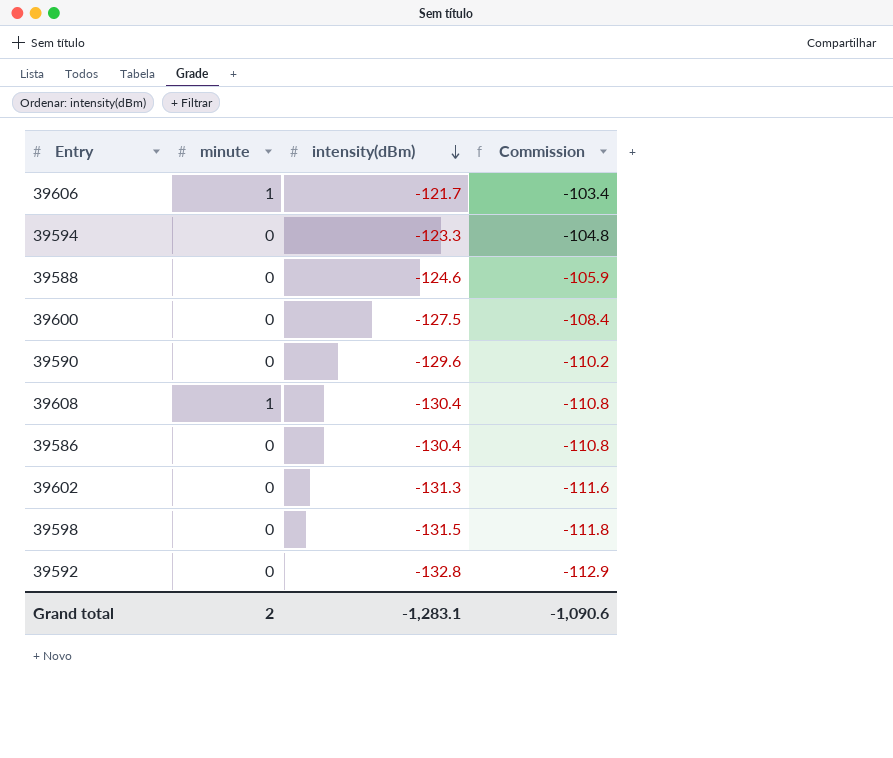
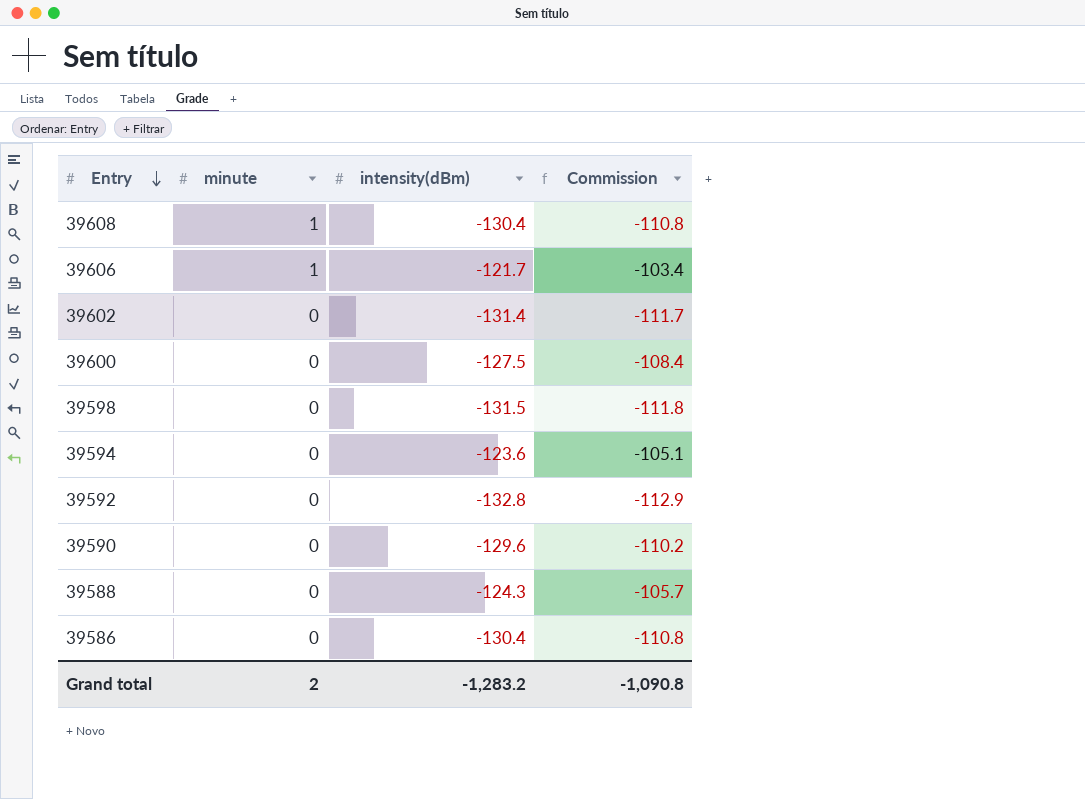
row order: intensity(dBm) descending -> Entry descending
39602 | intensity(dBm): -131.3 -> -131.4
39602 | Commission: -111.6 -> -111.7
39594 | intensity(dBm): -123.3 -> -123.6
39594 | Commission: -104.8 -> -105.1
39588 | intensity(dBm): -124.6 -> -124.3
39588 | Commission: -105.9 -> -105.7
Grand total | intensity(dBm): -1,283.1 -> -1,283.2
Grand total | Commission: -1,090.6 -> -1,090.8

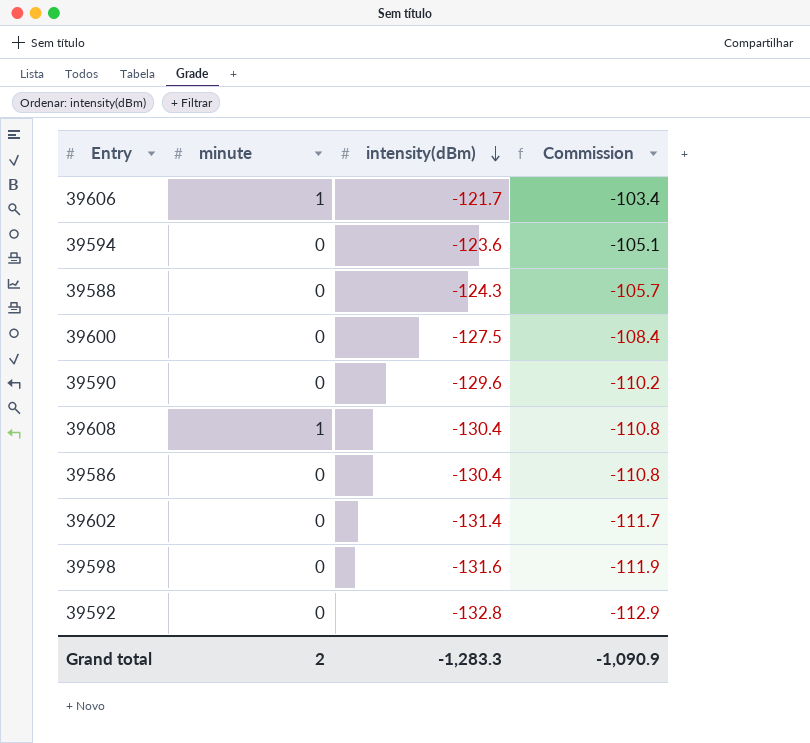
row order: Entry descending -> intensity(dBm) descending
39598 | intensity(dBm): -131.5 -> -131.6
39598 | Commission: -111.8 -> -111.9
Grand total | intensity(dBm): -1,283.2 -> -1,283.3
Grand total | Commission: -1,090.8 -> -1,090.9

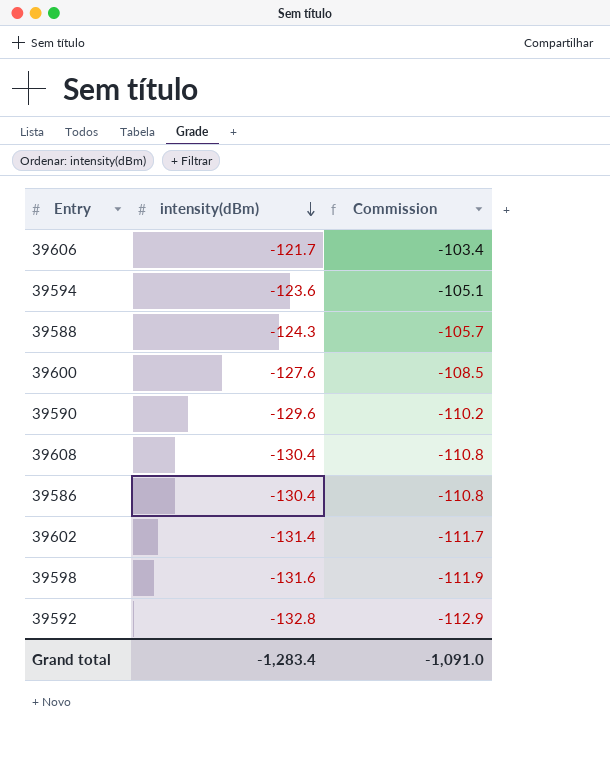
column minute | position: 2 -> none
39600 | intensity(dBm): -127.5 -> -127.6
39600 | Commission: -108.4 -> -108.5
Grand total | intensity(dBm): -1,283.3 -> -1,283.4
Grand total | Commission: -1,090.9 -> -1,091.0

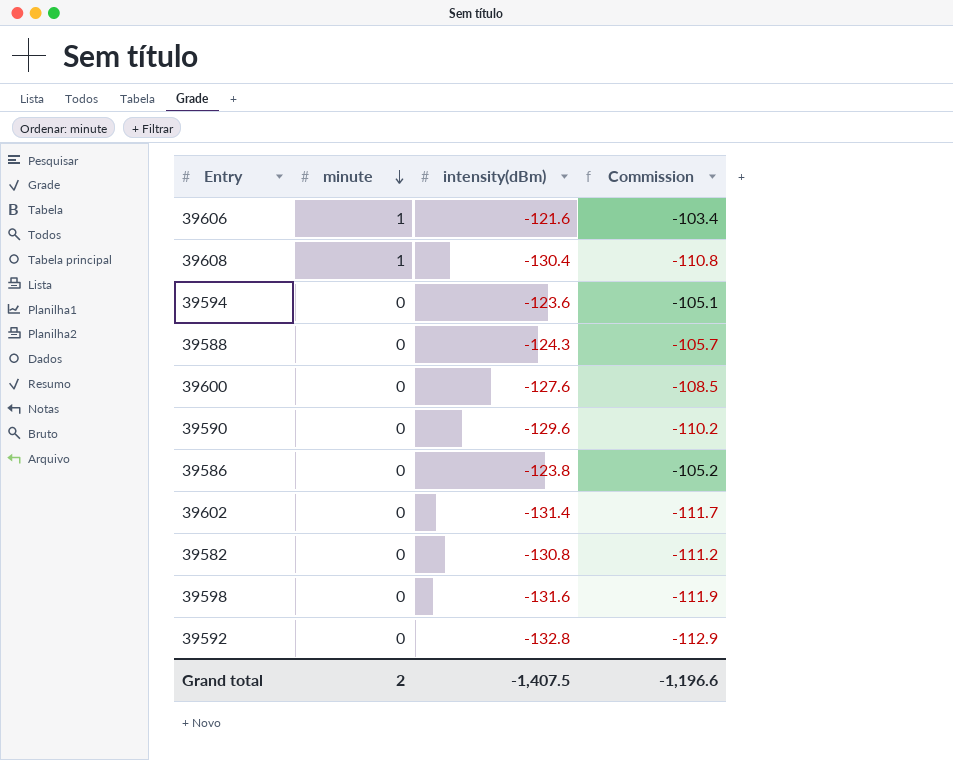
row order: intensity(dBm) descending -> minute descending
column minute | position: none -> 2
39606 | intensity(dBm): -121.7 -> -121.6
39586 | intensity(dBm): -130.4 -> -123.8
39586 | Commission: -110.8 -> -105.2
row 39582: none -> 0 | -130.8 | -111.2
Grand total | intensity(dBm): -1,283.4 -> -1,407.5
Grand total | Commission: -1,091.0 -> -1,196.6

